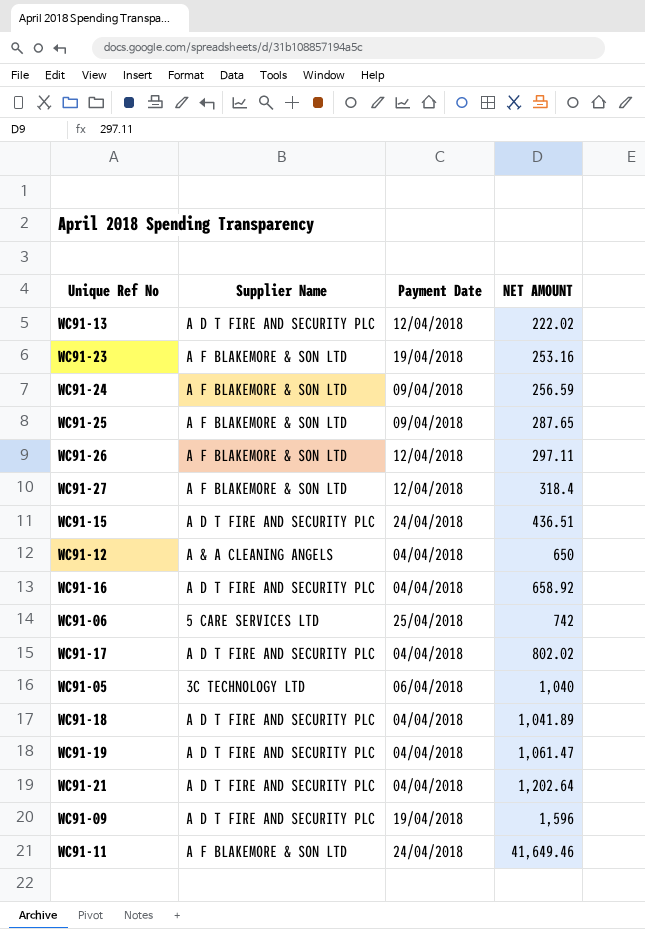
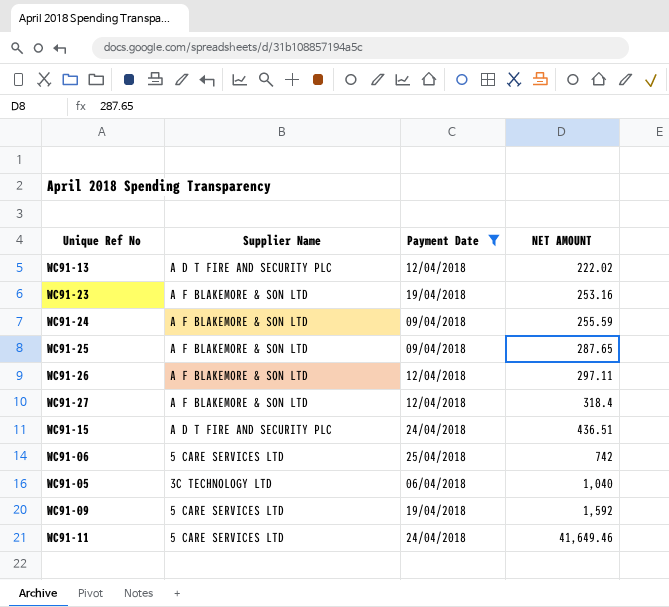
filter: none -> Payment Date != 04/04/2018
WC91-24 | NET AMOUNT: 256.59 -> 255.59
WC91-09 | Supplier Name: A D T FIRE AND SECURITY PLC -> 5 CARE SERVICES LTD
WC91-09 | NET AMOUNT: 1,596 -> 1,592
WC91-11 | Supplier Name: A F BLAKEMORE & SON LTD -> 5 CARE SERVICES LTD

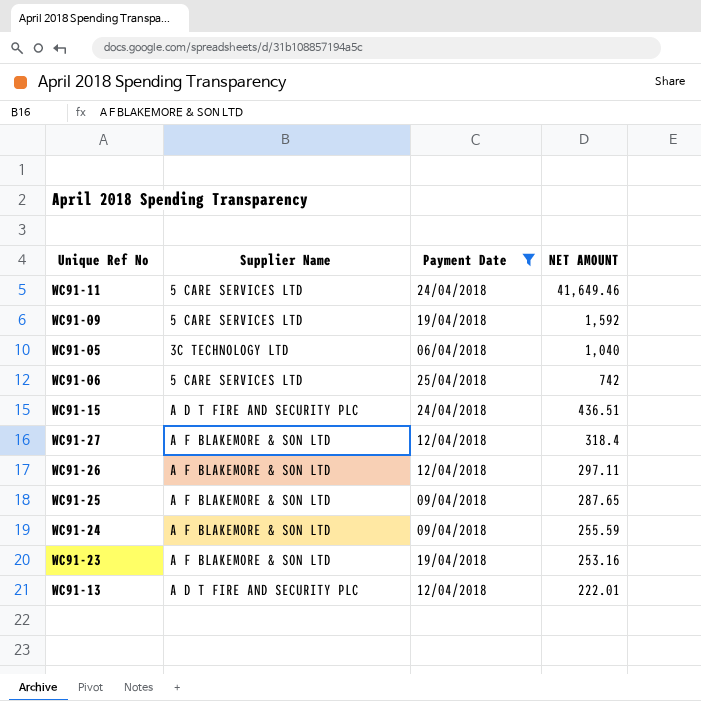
row order: NET AMOUNT ascending -> NET AMOUNT descending
WC91-13 | NET AMOUNT: 222.02 -> 222.01

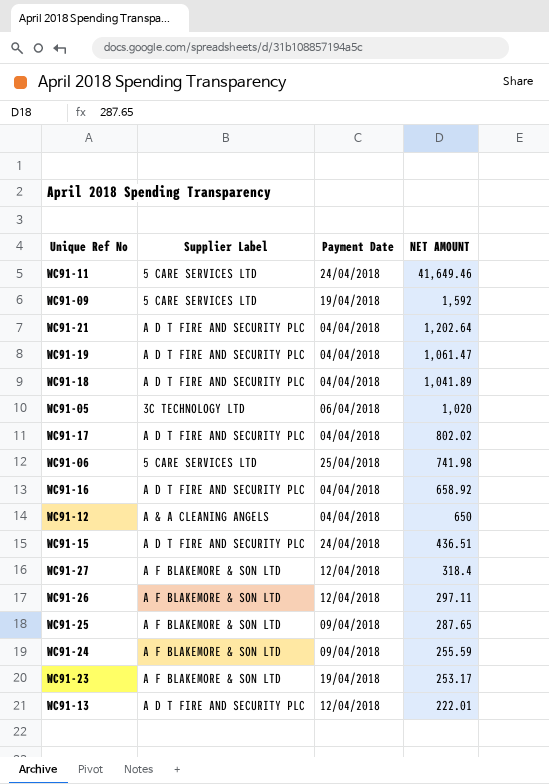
filter: Payment Date != 04/04/2018 -> none
column name: Supplier Name -> Supplier Label
WC91-05 | NET AMOUNT: 1,040 -> 1,020
WC91-06 | NET AMOUNT: 742 -> 741.98
WC91-23 | NET AMOUNT: 253.16 -> 253.17

